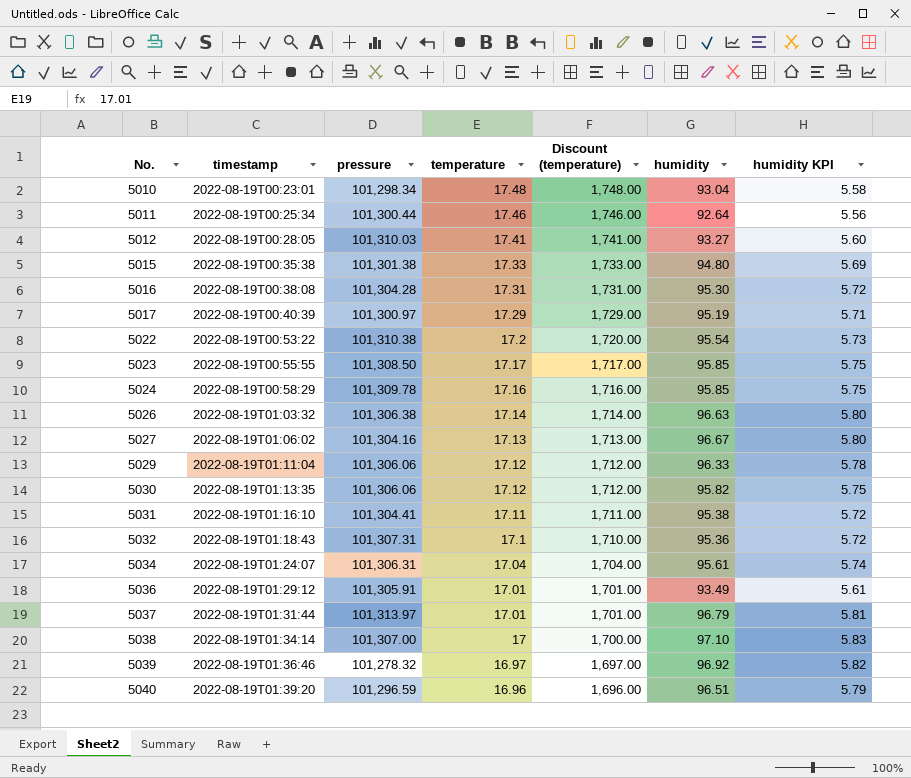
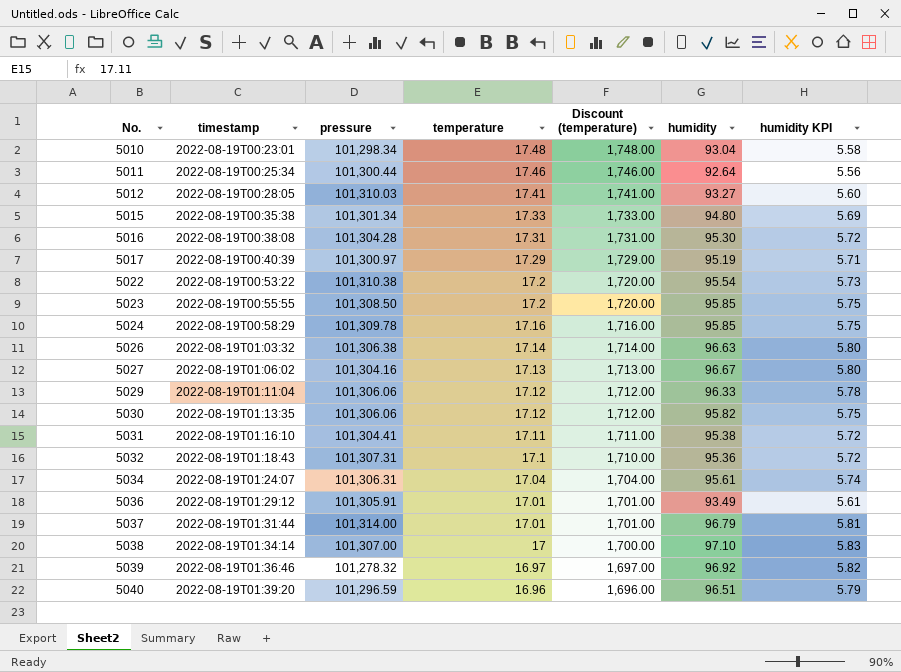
5015 | pressure: 101,301.38 -> 101,301.34
5023 | temperature: 17.17 -> 17.2
5023 | Discount (temperature): 1,717.00 -> 1,720.00
5037 | pressure: 101,313.97 -> 101,314.00

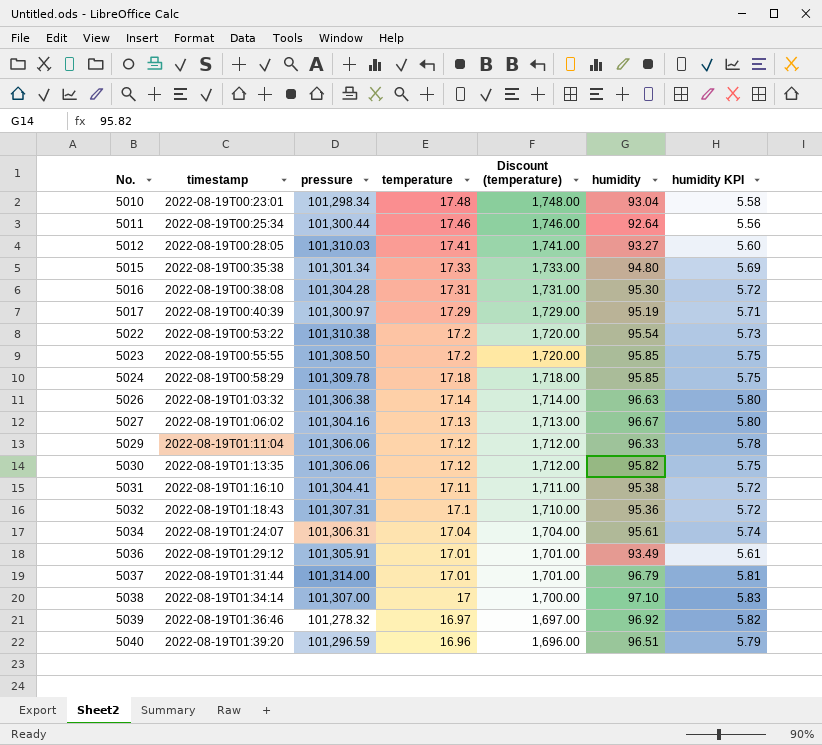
5024 | temperature: 17.16 -> 17.18
5024 | Discount (temperature): 1,716.00 -> 1,718.00

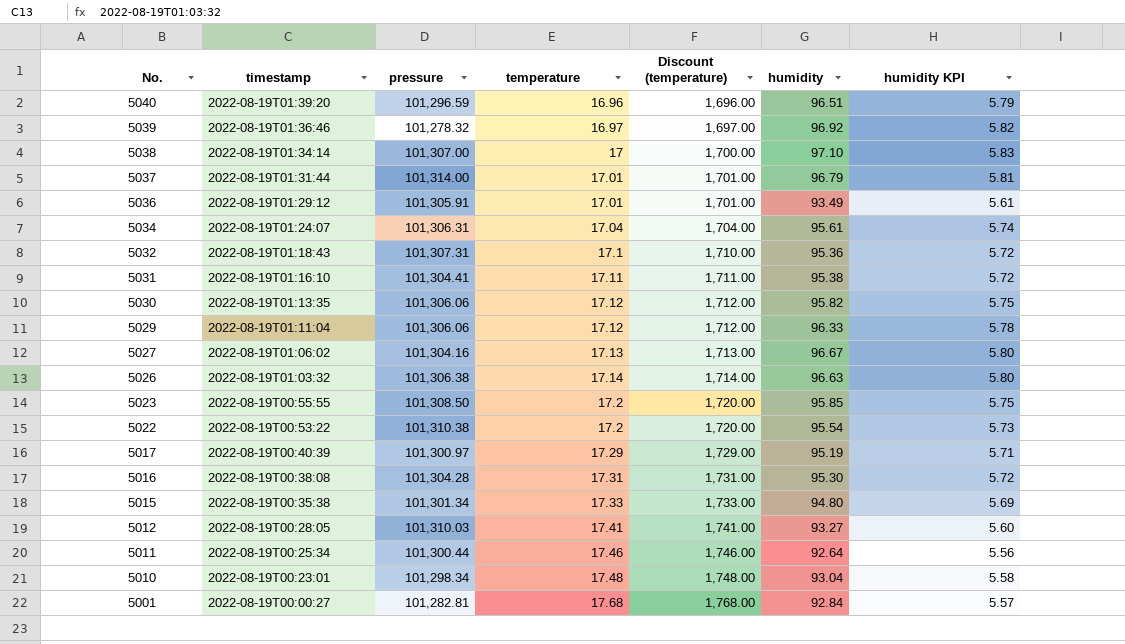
row order: No. ascending -> No. descending
row 5024: 2022-08-19T00:58:29 | 101,309.78 | 17.18 | 1,718.00 | 95.85 | 5.75 -> none
row 5001: none -> 2022-08-19T00:00:27 | 101,282.81 | 17.68 | 1,768.00 | 92.84 | 5.57

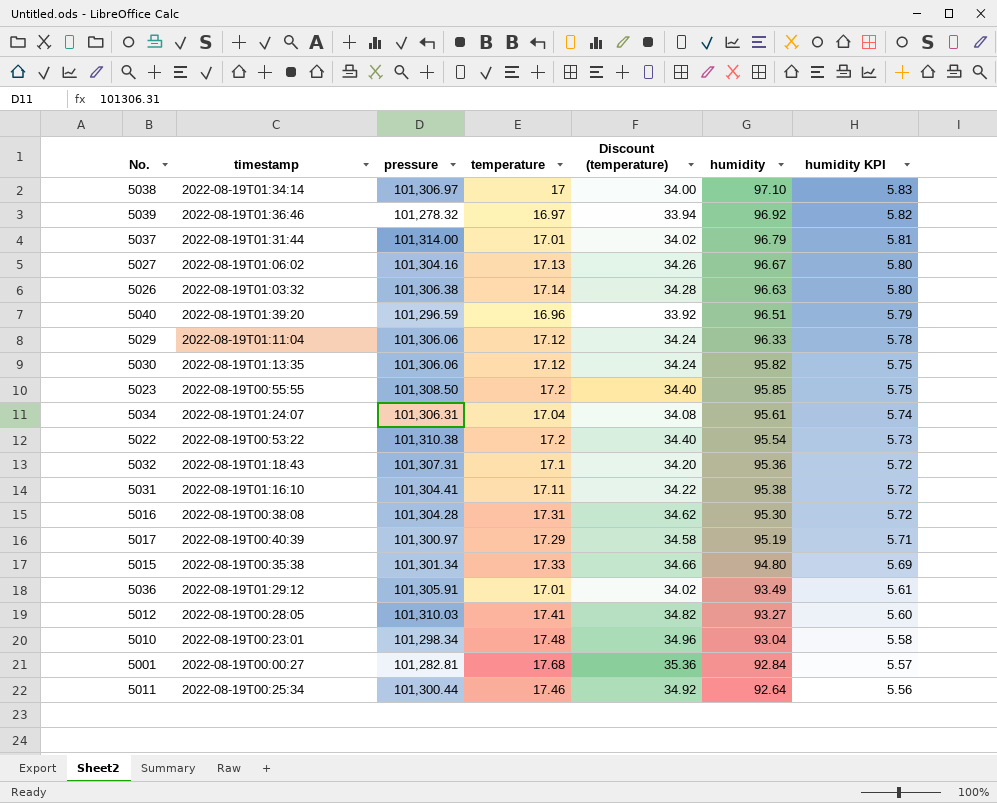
row order: No. descending -> humidity KPI descending
column Discount (temperature) | formula: [temperature] * 100 -> [temperature] * 2
5038 | pressure: 101,307.00 -> 101,306.97

